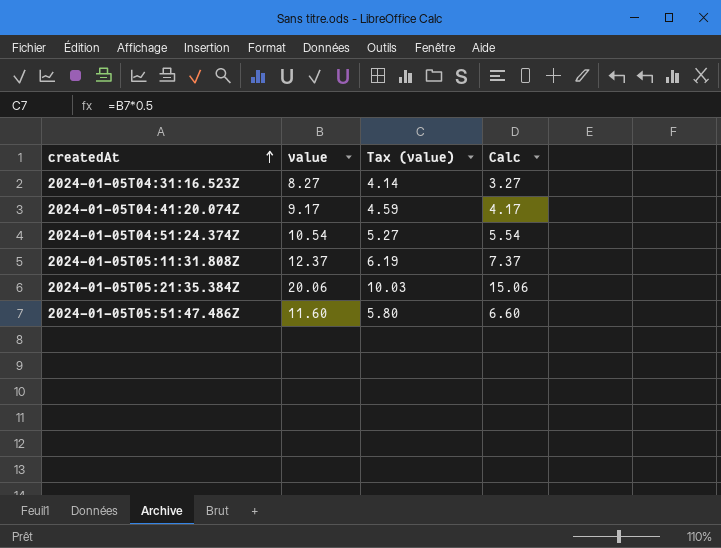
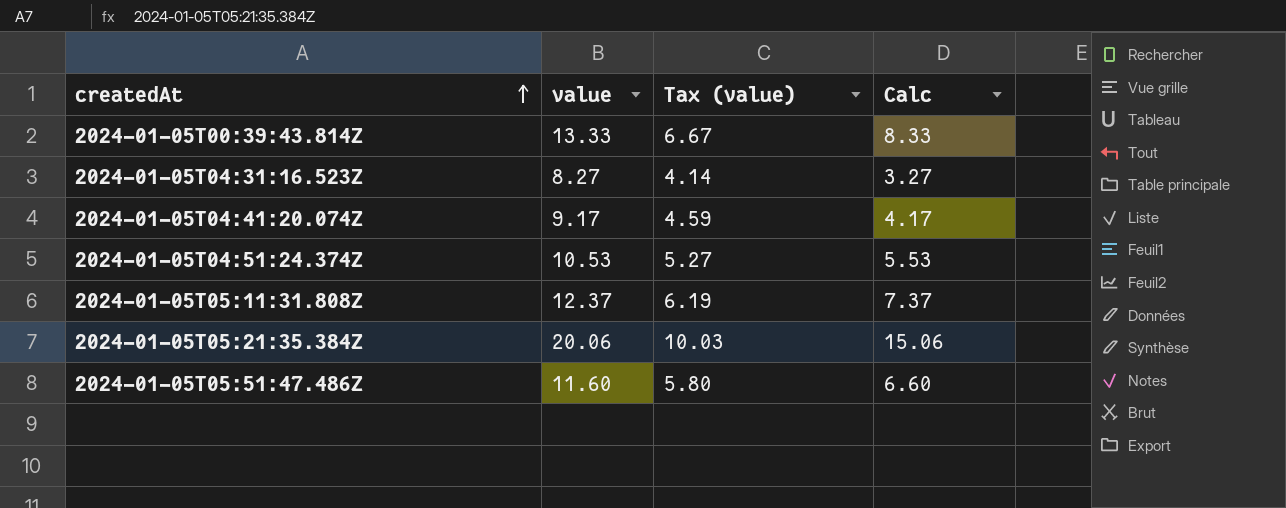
row 2024-01-05T00:39:43.814Z: none -> 13.33 | 6.67 | 8.33
2024-01-05T04:51:24.374Z | value: 10.54 -> 10.53
2024-01-05T04:51:24.374Z | Calc: 5.54 -> 5.53

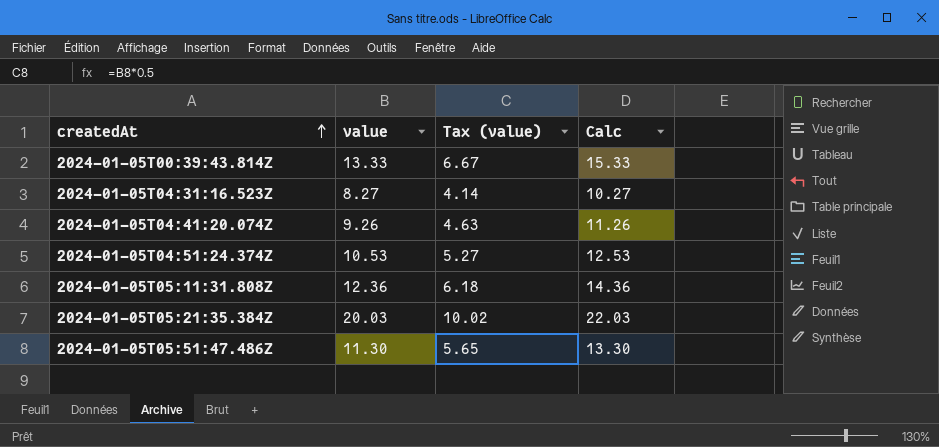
column Calc | formula: [value] - 5 -> [value] + 2
2024-01-05T04:41:20.074Z | value: 9.17 -> 9.26
2024-01-05T04:41:20.074Z | Tax (value): 4.59 -> 4.63
2024-01-05T05:11:31.808Z | value: 12.37 -> 12.36
2024-01-05T05:11:31.808Z | Tax (value): 6.19 -> 6.18
2024-01-05T05:21:35.384Z | value: 20.06 -> 20.03
2024-01-05T05:21:35.384Z | Tax (value): 10.03 -> 10.02
2024-01-05T05:51:47.486Z | value: 11.60 -> 11.30
2024-01-05T05:51:47.486Z | Tax (value): 5.80 -> 5.65

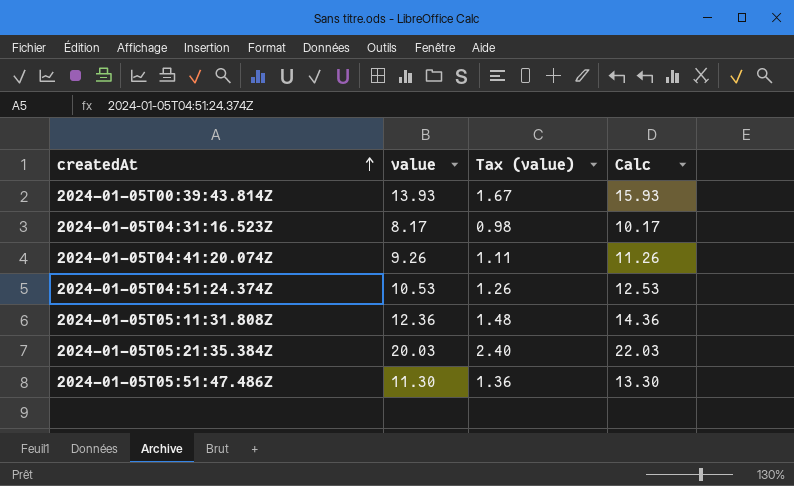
column Tax (value) | formula: [value] * 0.5 -> [value] * 0.12
2024-01-05T00:39:43.814Z | value: 13.33 -> 13.93
2024-01-05T00:39:43.814Z | Calc: 15.33 -> 15.93
2024-01-05T04:31:16.523Z | value: 8.27 -> 8.17
2024-01-05T04:31:16.523Z | Calc: 10.27 -> 10.17

